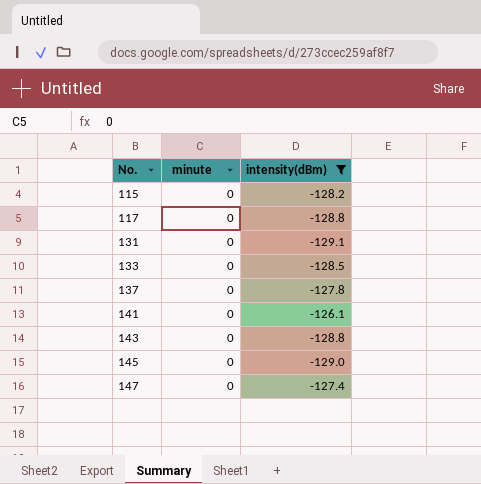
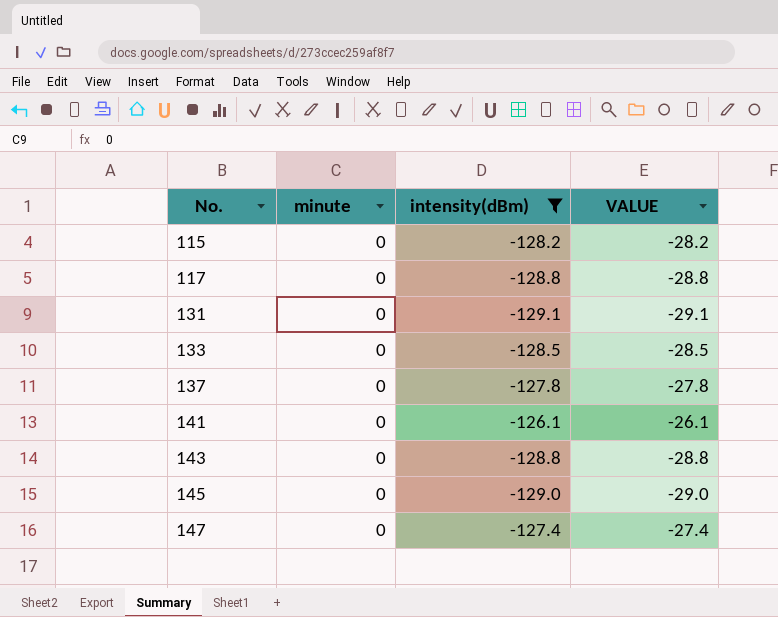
column VALUE | formula: none -> [intensity(dBm)] + 100

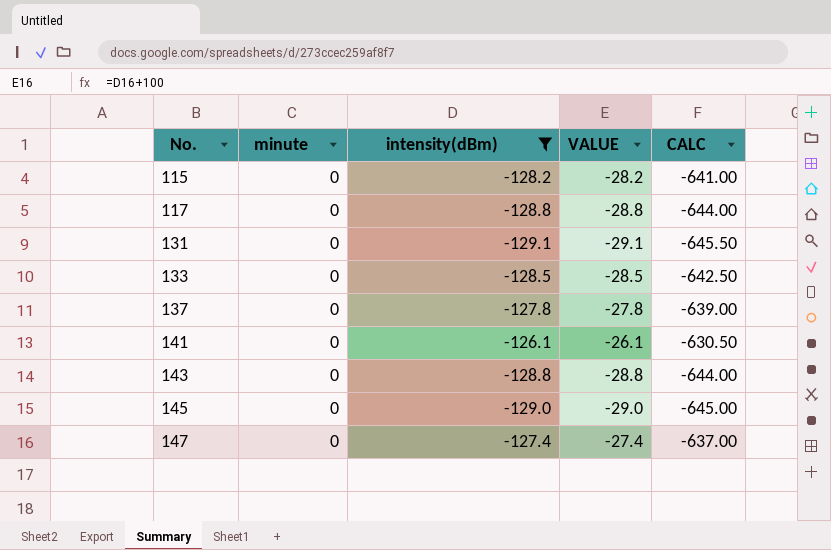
column CALC | formula: none -> [intensity(dBm)] * 5

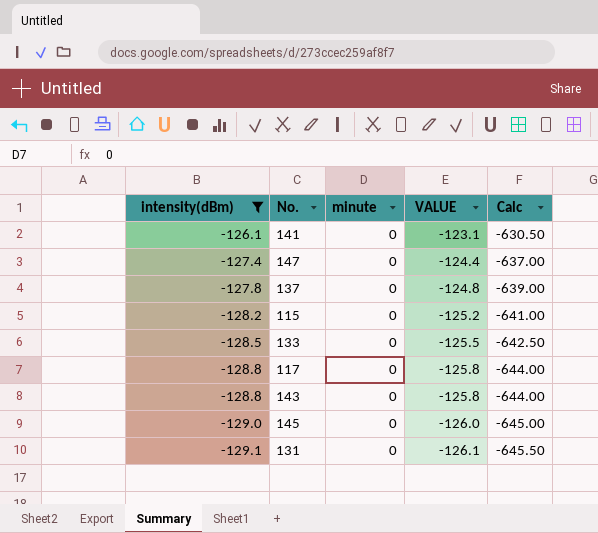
row order: No. ascending -> intensity(dBm) descending
column intensity(dBm) | position: 3 -> 1
column VALUE | formula: [intensity(dBm)] + 100 -> [intensity(dBm)] + 3
column name: CALC -> Calc

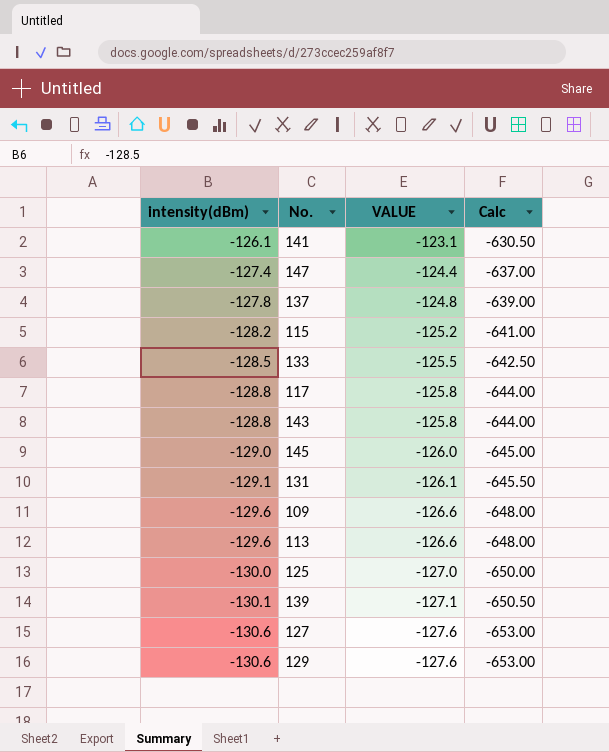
filter: intensity(dBm) >= -129.1 -> none
column minute | position: 3 -> none

